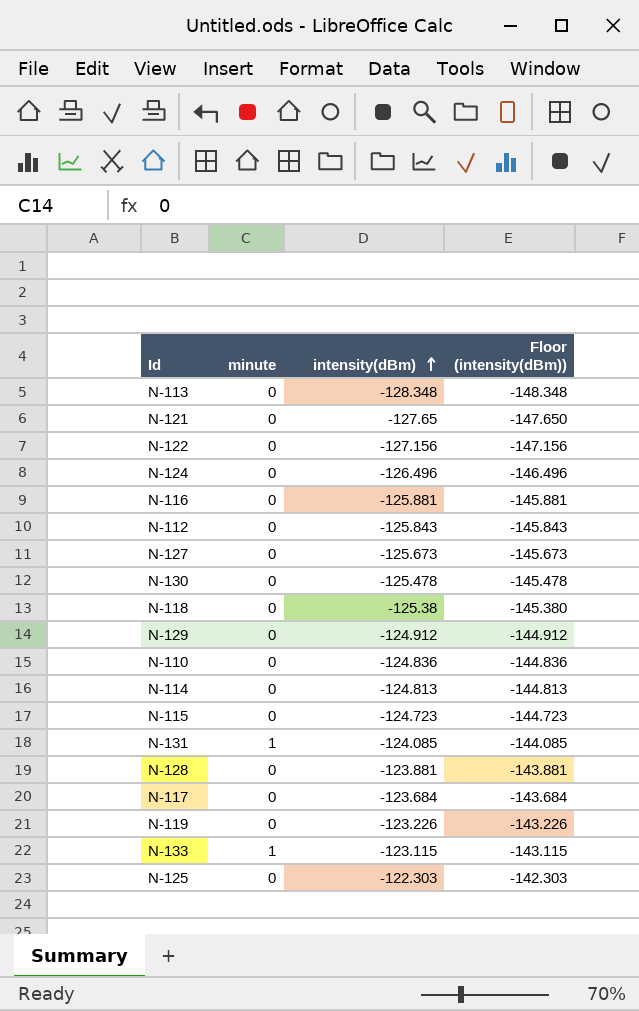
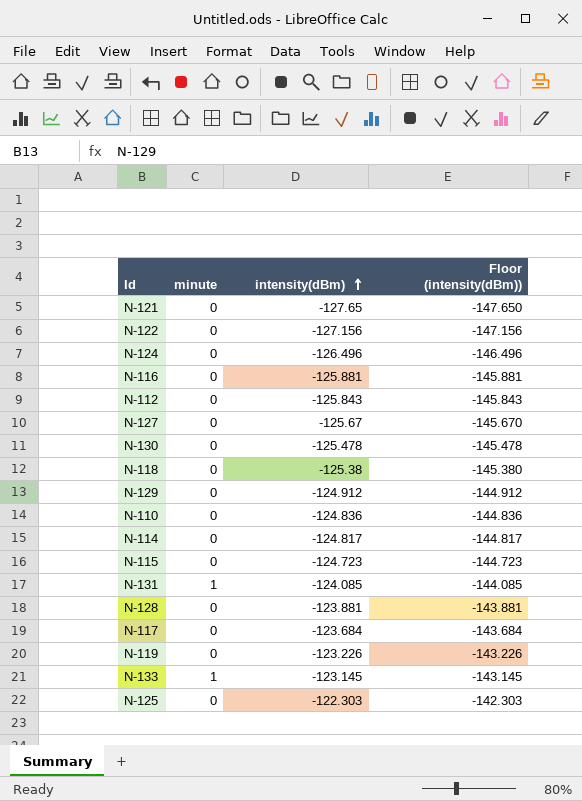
row N-113: 0 | -128.348 | -148.348 -> none
N-127 | intensity(dBm): -125.673 -> -125.67
N-127 | Floor (intensity(dBm)): -145.673 -> -145.670
N-114 | intensity(dBm): -124.813 -> -124.817
N-114 | Floor (intensity(dBm)): -144.813 -> -144.817
N-133 | intensity(dBm): -123.115 -> -123.145
N-133 | Floor (intensity(dBm)): -143.115 -> -143.145

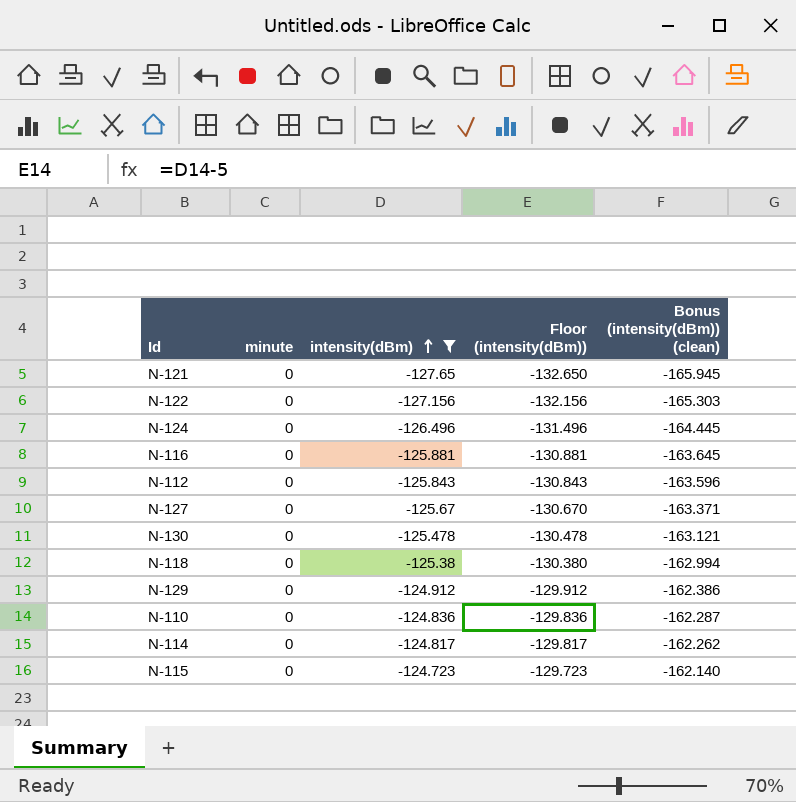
filter: none -> intensity(dBm) <= -124.723
column Floor (intensity(dBm)) | formula: [intensity(dBm)] - 20 -> [intensity(dBm)] - 5
column Bonus (intensity(dBm)) (clean) | formula: none -> [intensity(dBm)] * 1.3

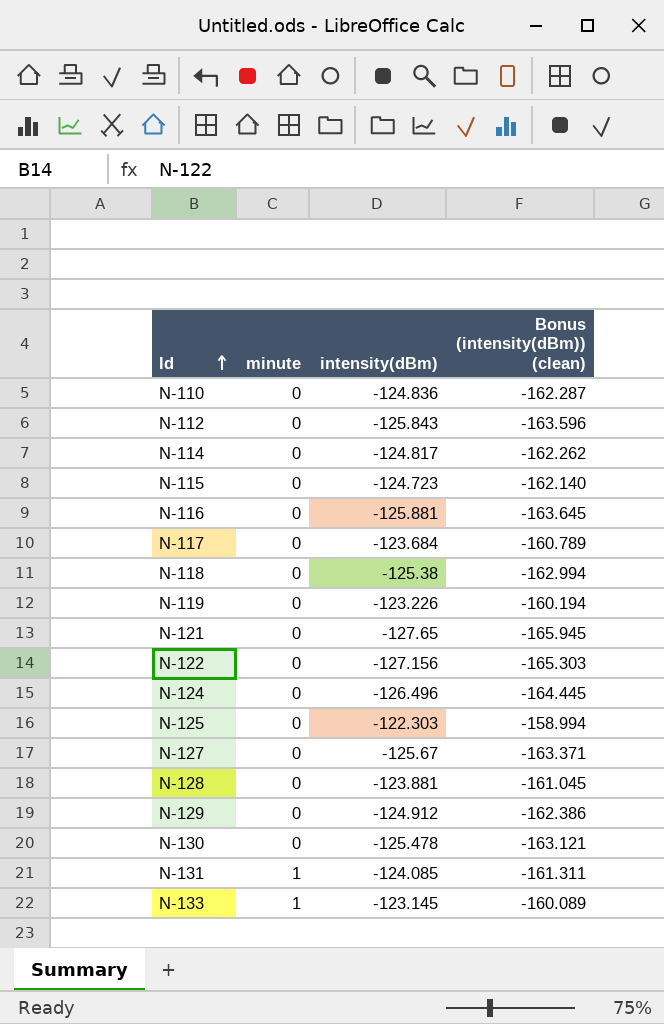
filter: intensity(dBm) <= -124.723 -> none
row order: intensity(dBm) ascending -> Id ascending
column Floor (intensity(dBm)) | formula: [intensity(dBm)] - 5 -> none

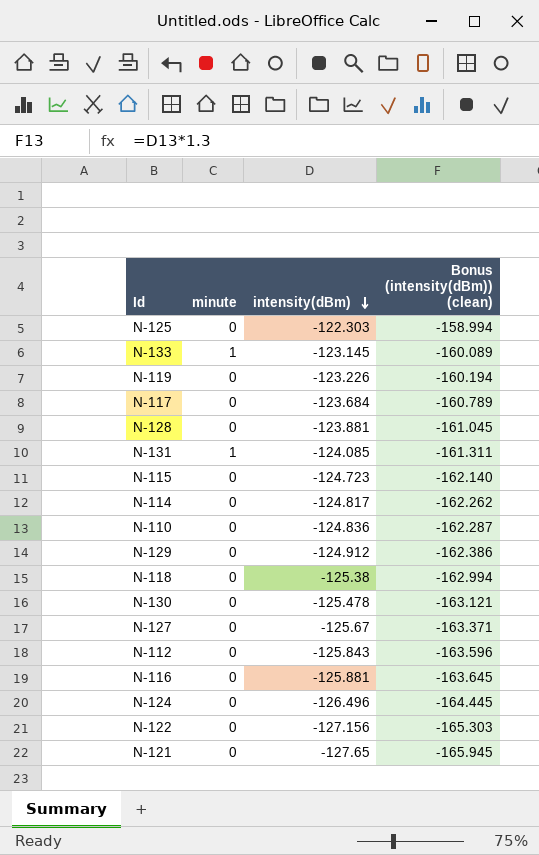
row order: Id ascending -> intensity(dBm) descending

